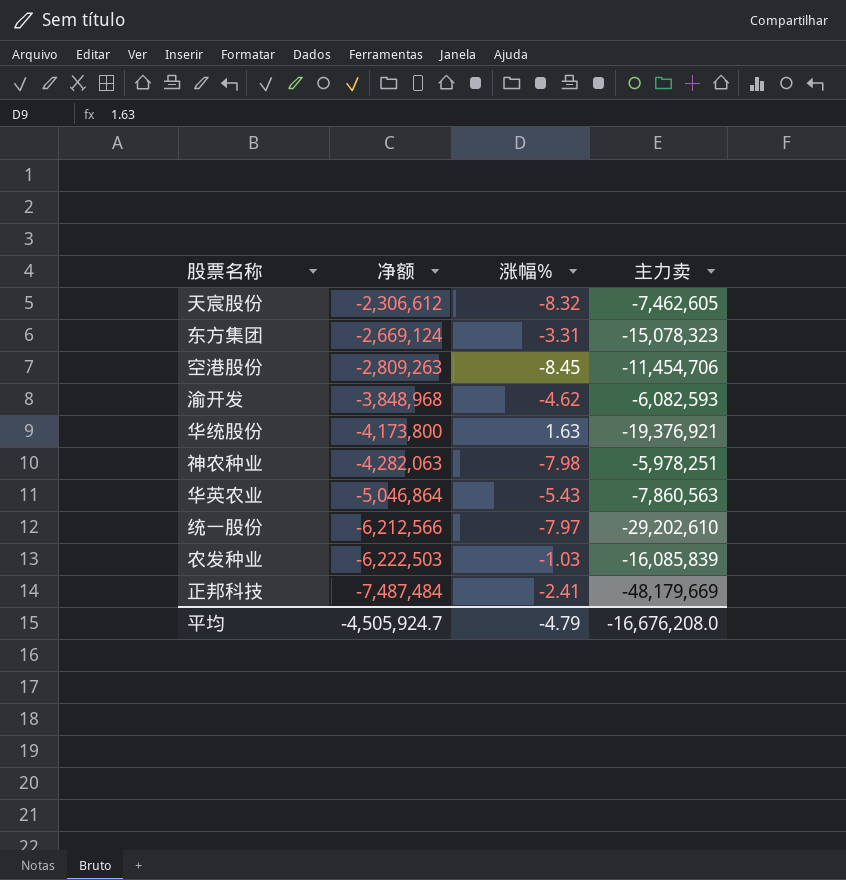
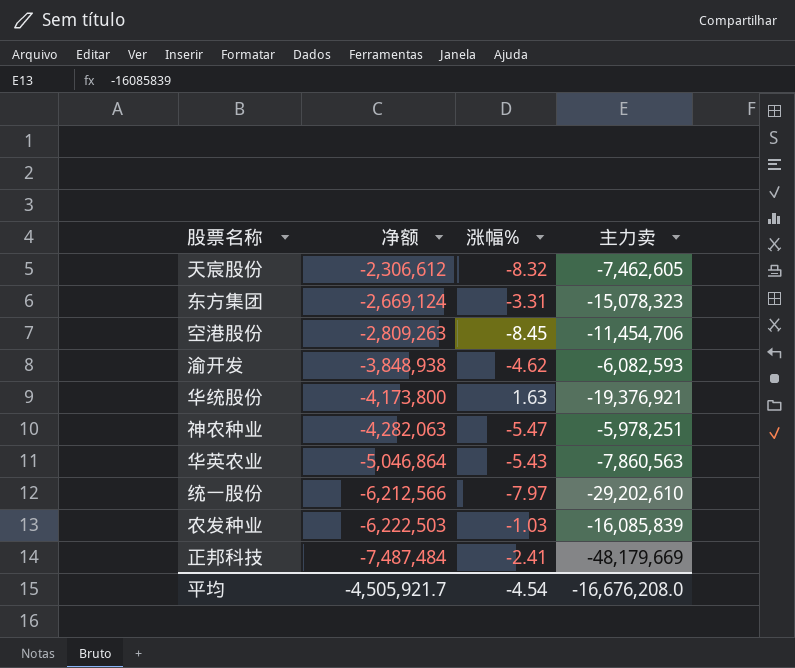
渝开发 | 净额: -3,848,968 -> -3,848,938
神农种业 | 涨幅%: -7.98 -> -5.47
平均 | 净额: -4,505,924.7 -> -4,505,921.7
平均 | 涨幅%: -4.79 -> -4.54

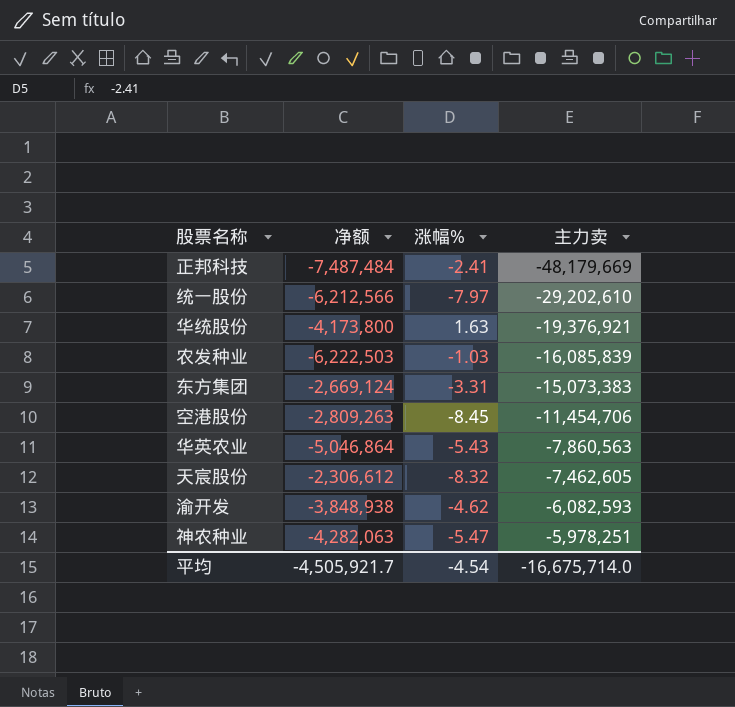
row order: 净额 descending -> 主力卖 ascending
东方集团 | 主力卖: -15,078,323 -> -15,073,383
平均 | 主力卖: -16,676,208.0 -> -16,675,714.0

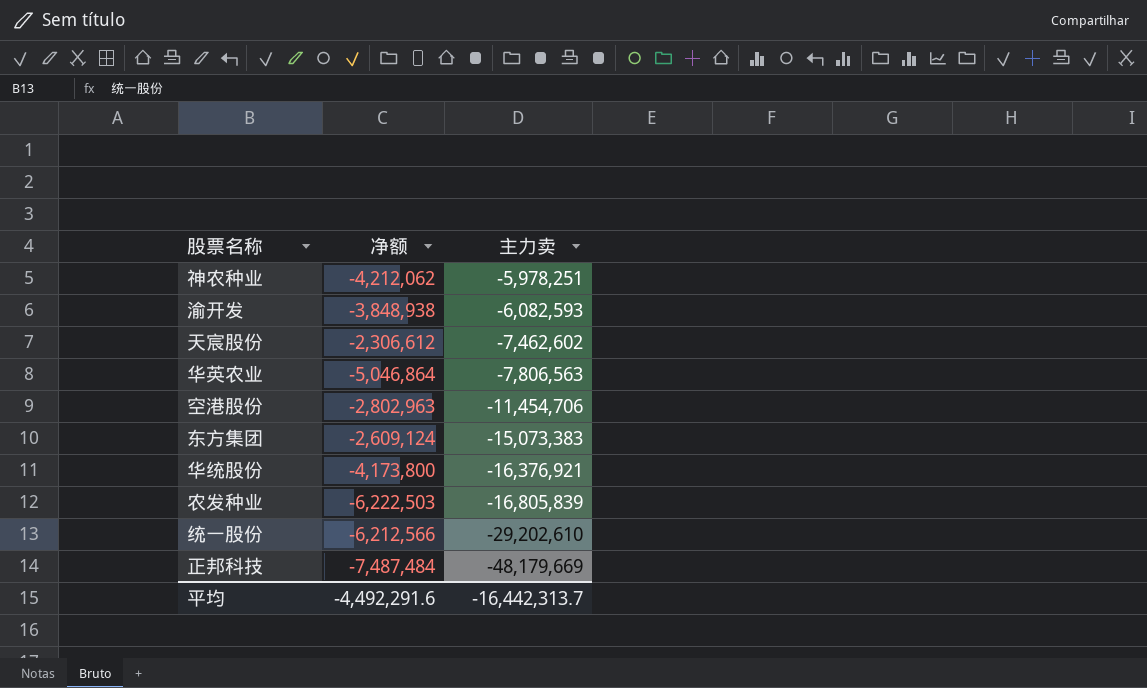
row order: 主力卖 ascending -> 主力卖 descending
column 涨幅% | position: 3 -> none
神农种业 | 净额: -4,282,063 -> -4,212,062
天宸股份 | 主力卖: -7,462,605 -> -7,462,602
华英农业 | 主力卖: -7,860,563 -> -7,806,563
空港股份 | 净额: -2,809,263 -> -2,802,963
东方集团 | 净额: -2,669,124 -> -2,609,124
华统股份 | 主力卖: -19,376,921 -> -16,376,921
农发种业 | 主力卖: -16,085,839 -> -16,805,839
平均 | 净额: -4,505,921.7 -> -4,492,291.6
平均 | 主力卖: -16,675,714.0 -> -16,442,313.7

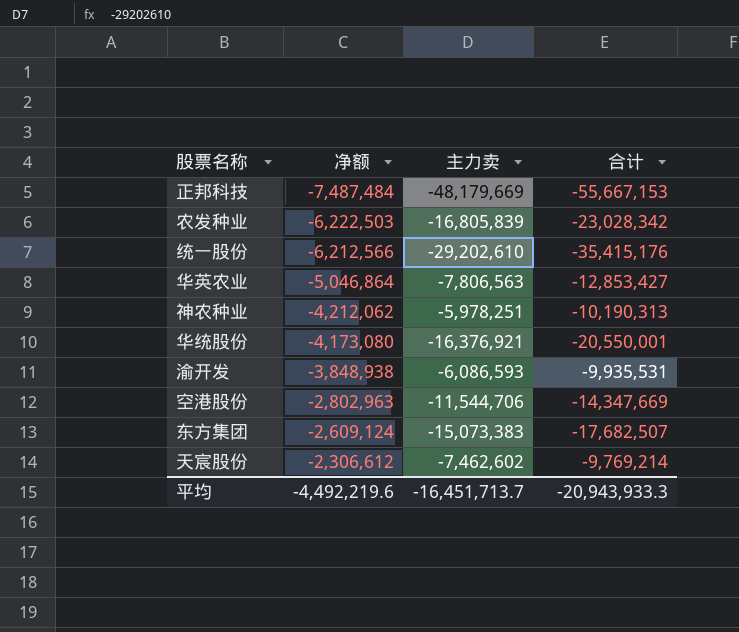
row order: 主力卖 descending -> 净额 ascending
column 合计 | formula: none -> [净额] + [主力卖]
华统股份 | 净额: -4,173,800 -> -4,173,080
渝开发 | 主力卖: -6,082,593 -> -6,086,593
空港股份 | 主力卖: -11,454,706 -> -11,544,706
平均 | 净额: -4,492,291.6 -> -4,492,219.6
平均 | 主力卖: -16,442,313.7 -> -16,451,713.7

